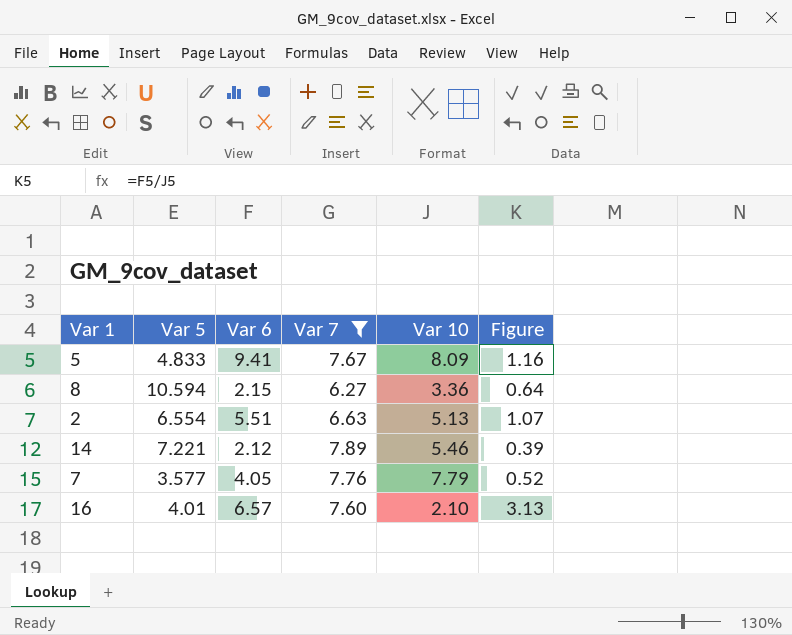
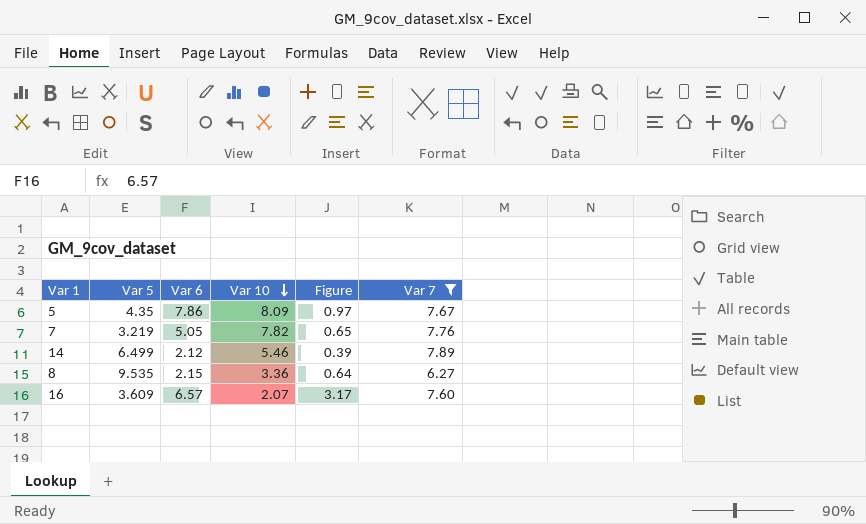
row order: none -> Var 10 descending
column Var 7 | position: 4 -> 6
row 2: 6.554 | 5.51 | 6.63 | 5.13 | 1.07 -> none
5 | Var 5: 4.833 -> 4.35
5 | Var 6: 9.41 -> 7.86
5 | Figure: 1.16 -> 0.97
7 | Var 5: 3.577 -> 3.219
7 | Var 6: 4.05 -> 5.05
7 | Var 10: 7.79 -> 7.82
7 | Figure: 0.52 -> 0.65
14 | Var 5: 7.221 -> 6.499
8 | Var 5: 10.594 -> 9.535
16 | Var 5: 4.01 -> 3.609
16 | Var 10: 2.10 -> 2.07
16 | Figure: 3.13 -> 3.17

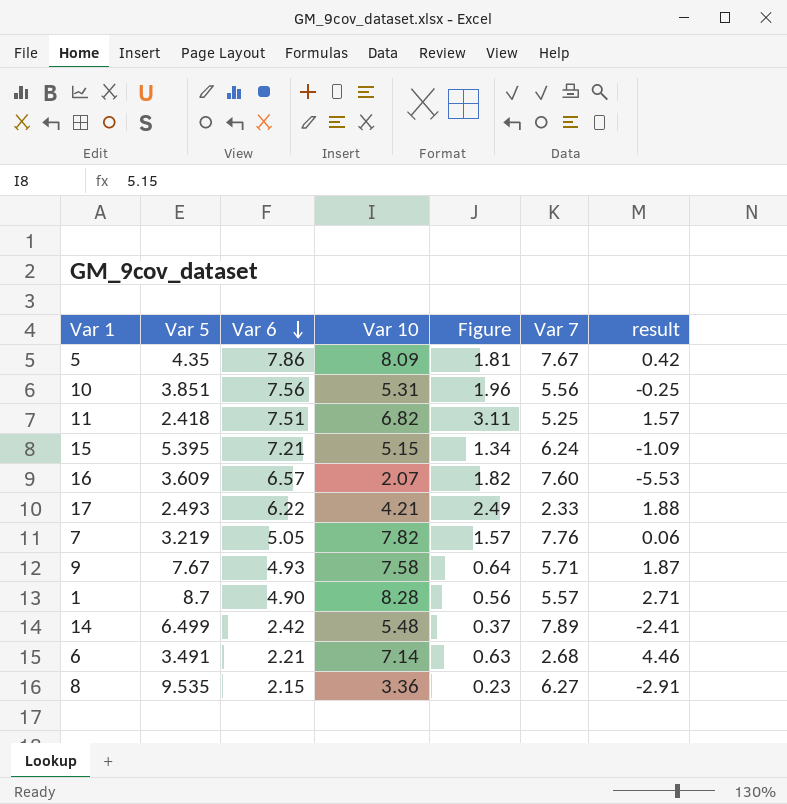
filter: Var 7 >= 6.27 -> none
row order: Var 10 descending -> Var 6 descending
column Figure | formula: [Var 6] / [Var 10] -> [Var 6] / [Var 5]
column result | formula: none -> [Var 10] - [Var 7]
14 | Var 6: 2.12 -> 2.42
14 | Var 10: 5.46 -> 5.48

